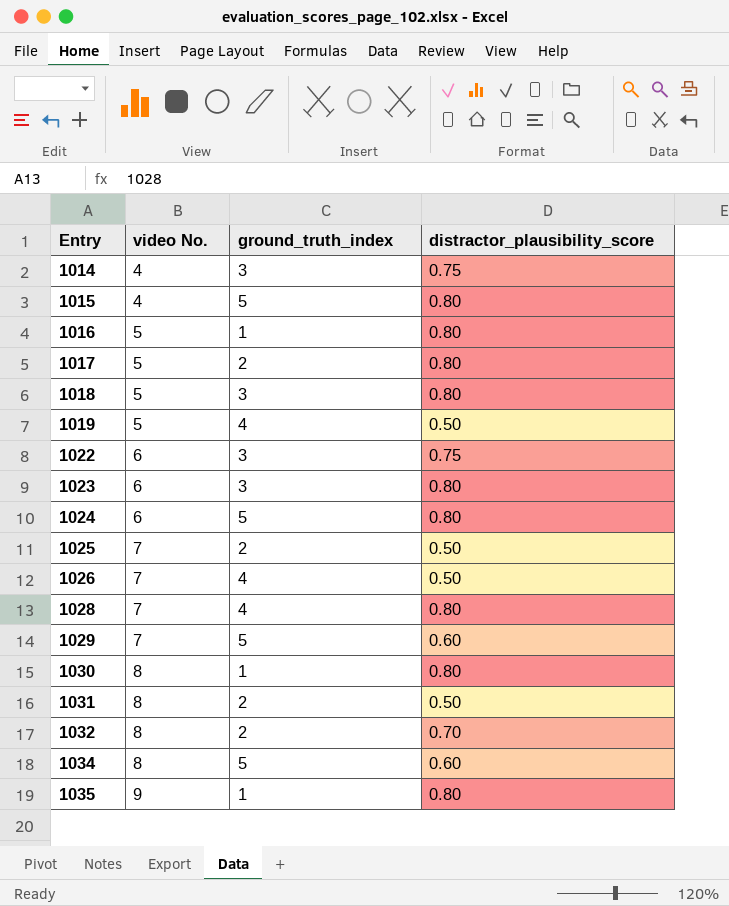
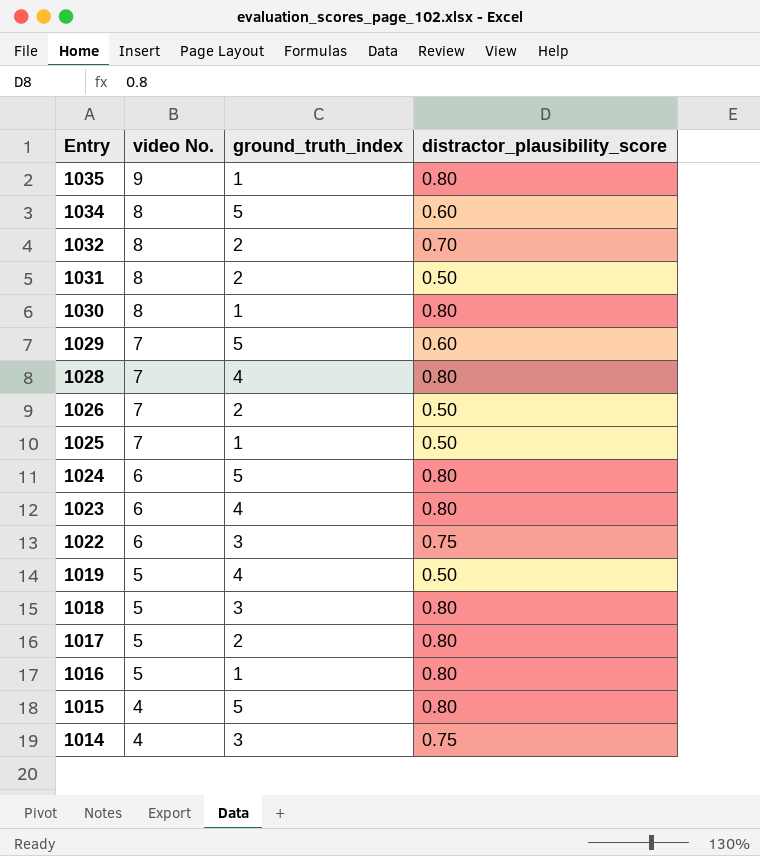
row order: Entry ascending -> Entry descending
1026 | ground_truth_index: 4 -> 2
1025 | ground_truth_index: 2 -> 1
1023 | ground_truth_index: 3 -> 4

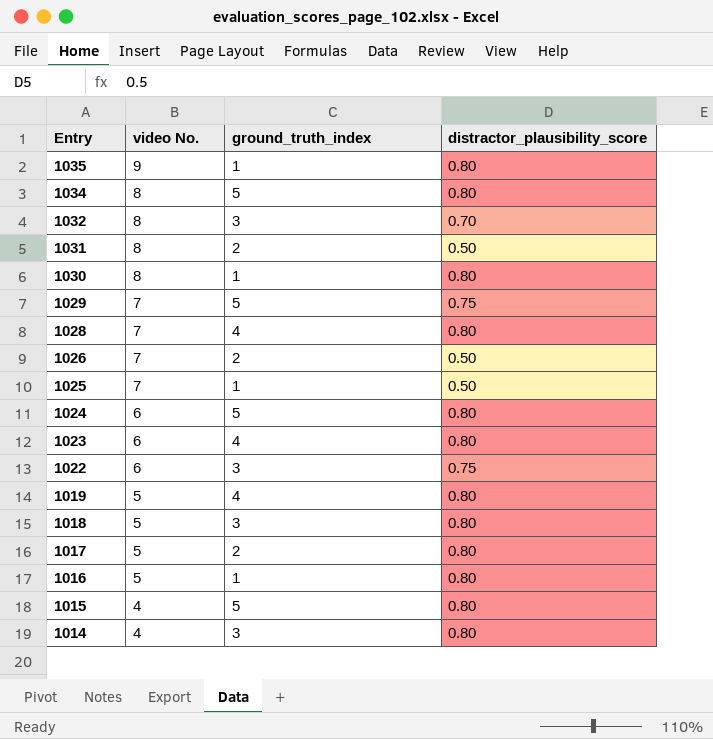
1034 | distractor_plausibility_score: 0.60 -> 0.80
1032 | ground_truth_index: 2 -> 3
1029 | distractor_plausibility_score: 0.60 -> 0.75
1019 | distractor_plausibility_score: 0.50 -> 0.80
1014 | distractor_plausibility_score: 0.75 -> 0.80

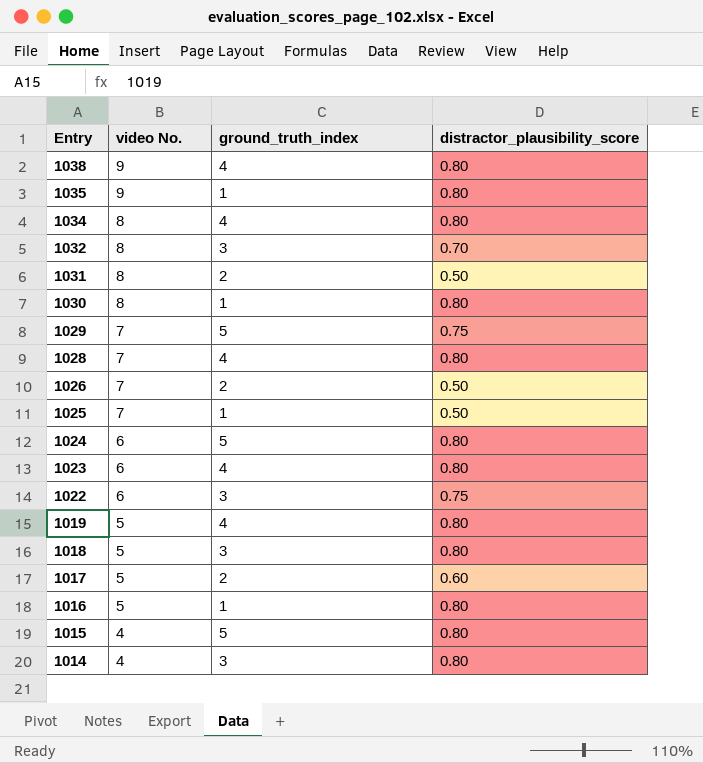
row 1038: none -> 9 | 4 | 0.80
1034 | ground_truth_index: 5 -> 4
1017 | distractor_plausibility_score: 0.80 -> 0.60

